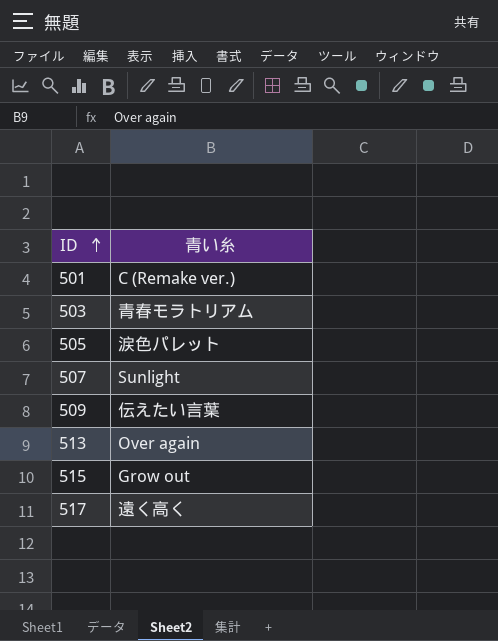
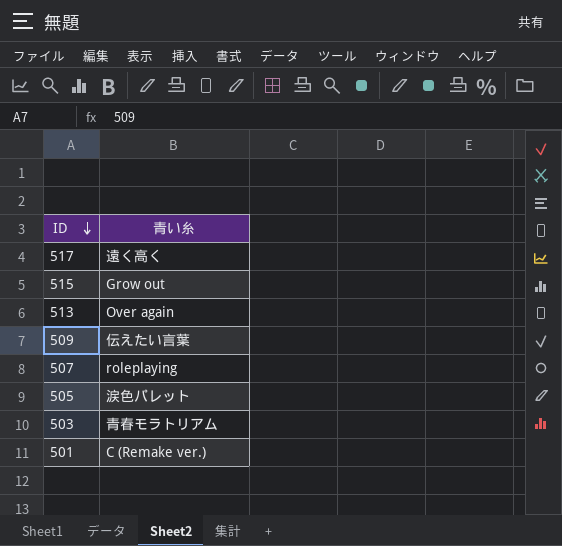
row order: ID ascending -> ID descending
507 | 青い糸: Sunlight -> roleplaying

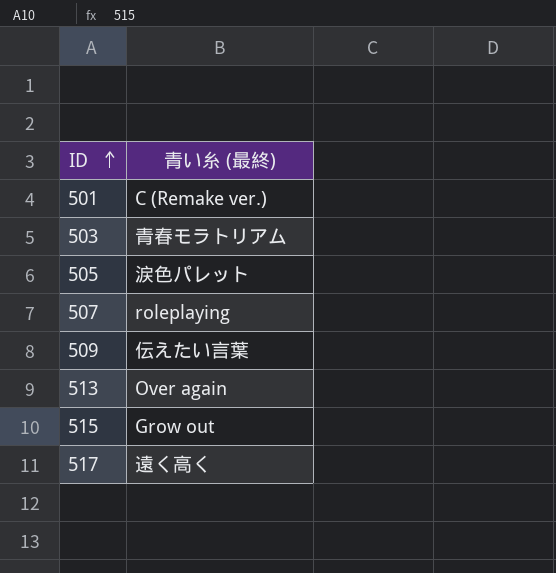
row order: ID descending -> ID ascending
column name: 青い糸 -> 青い糸 (最終)

